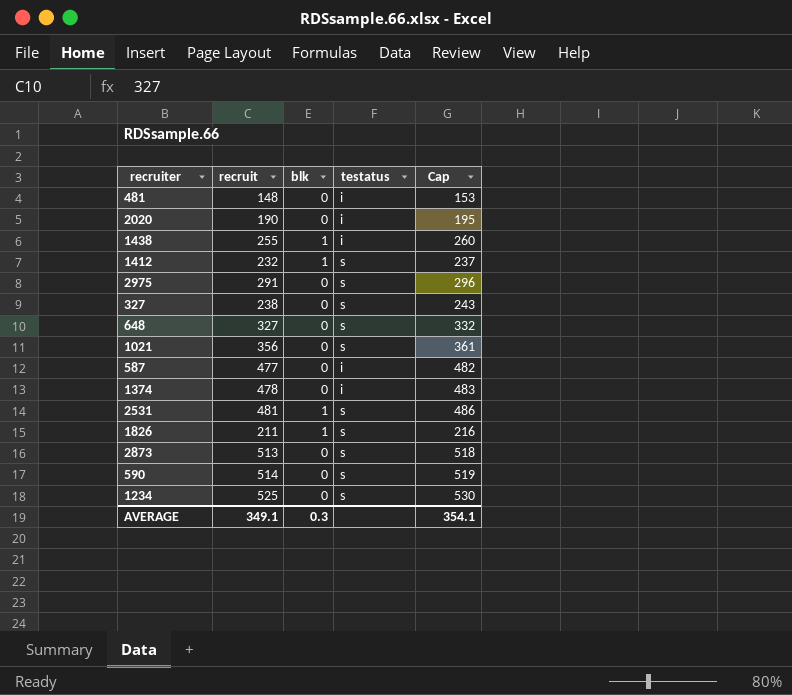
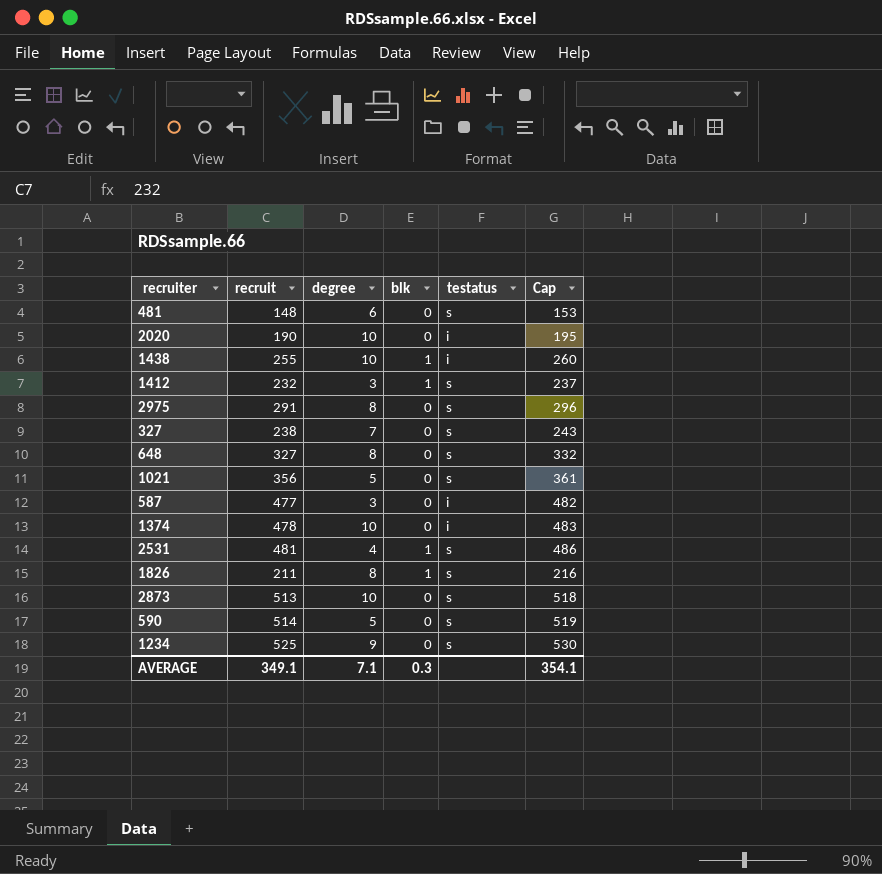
column degree | position: none -> 3
481 | testatus: i -> s

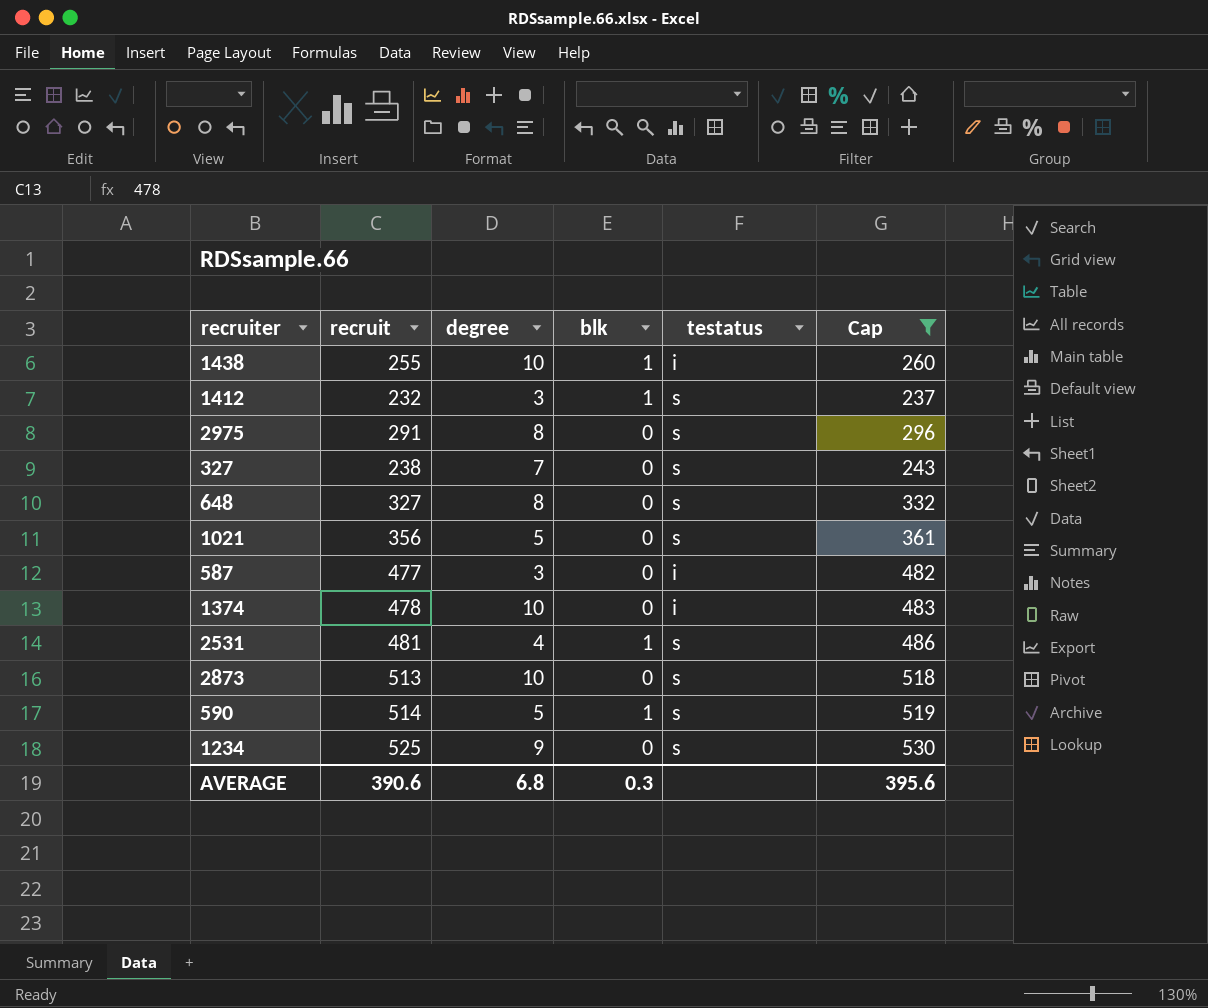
filter: none -> Cap >= 237
590 | blk: 0 -> 1
AVERAGE | recruit: 349.1 -> 390.6
AVERAGE | degree: 7.1 -> 6.8
AVERAGE | Cap: 354.1 -> 395.6

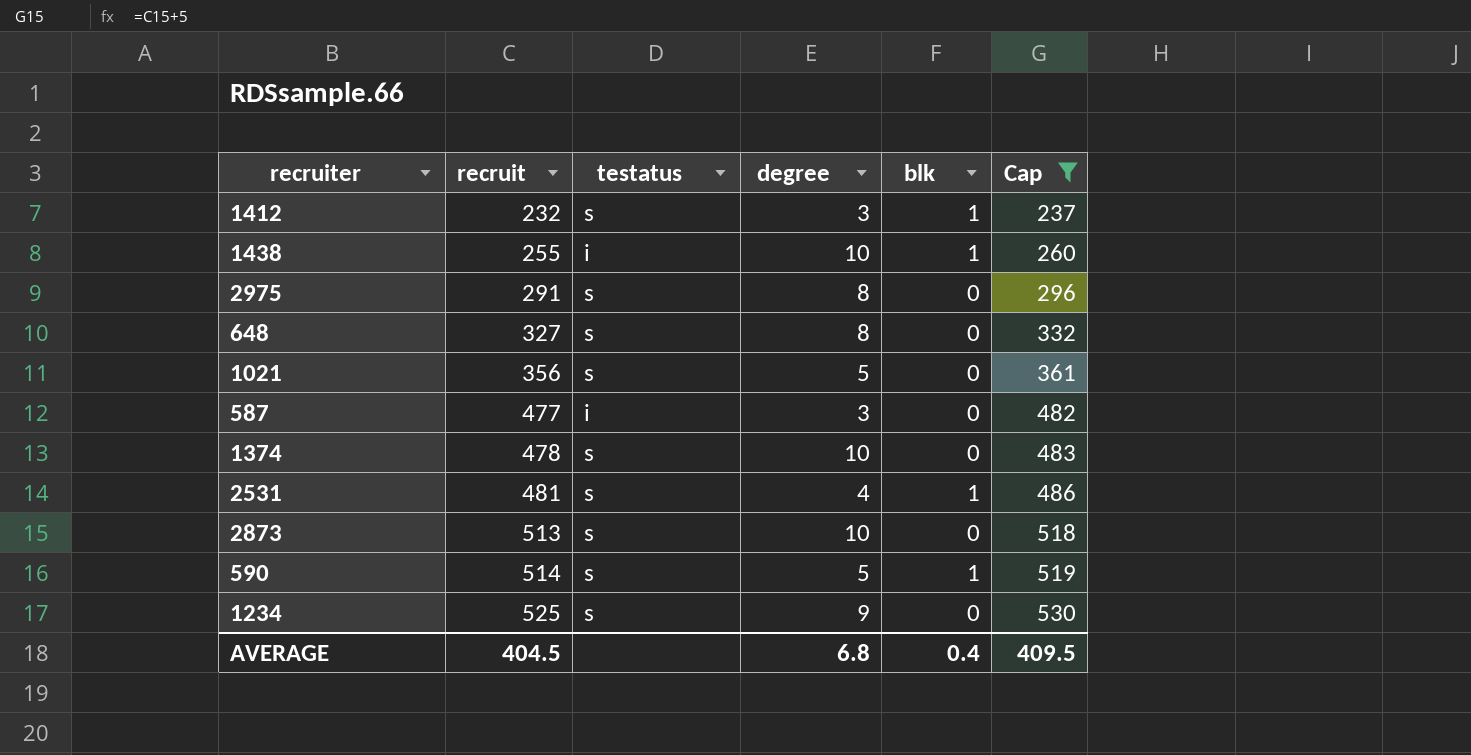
row order: none -> recruit ascending
column testatus | position: 5 -> 3
row 327: 238 | 7 | 0 | s | 243 -> none
1374 | testatus: i -> s
AVERAGE | recruit: 390.6 -> 404.5
AVERAGE | blk: 0.3 -> 0.4
AVERAGE | Cap: 395.6 -> 409.5

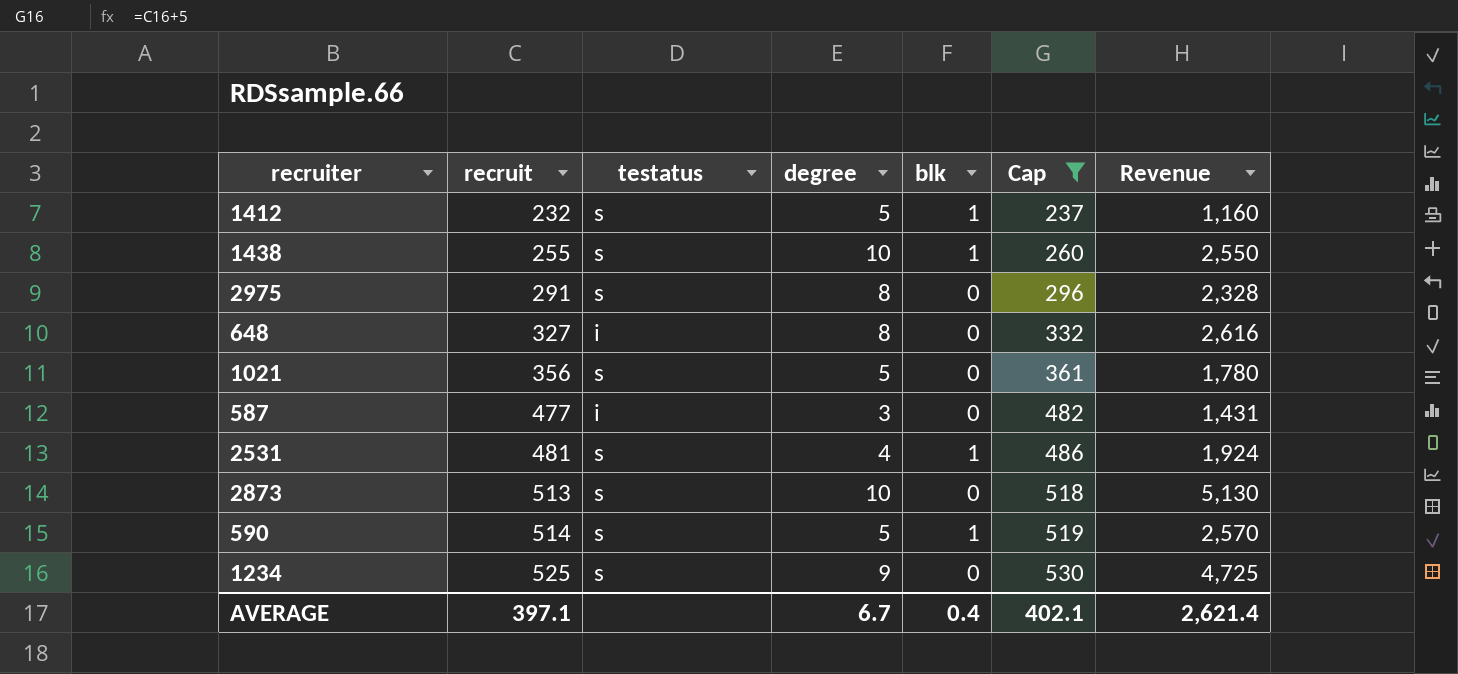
column Revenue | formula: none -> [recruit] * [degree]
row 1374: 478 | s | 10 | 0 | 483 -> none
1412 | degree: 3 -> 5
1438 | testatus: i -> s
648 | testatus: s -> i
AVERAGE | recruit: 404.5 -> 397.1
AVERAGE | degree: 6.8 -> 6.7
AVERAGE | Cap: 409.5 -> 402.1

